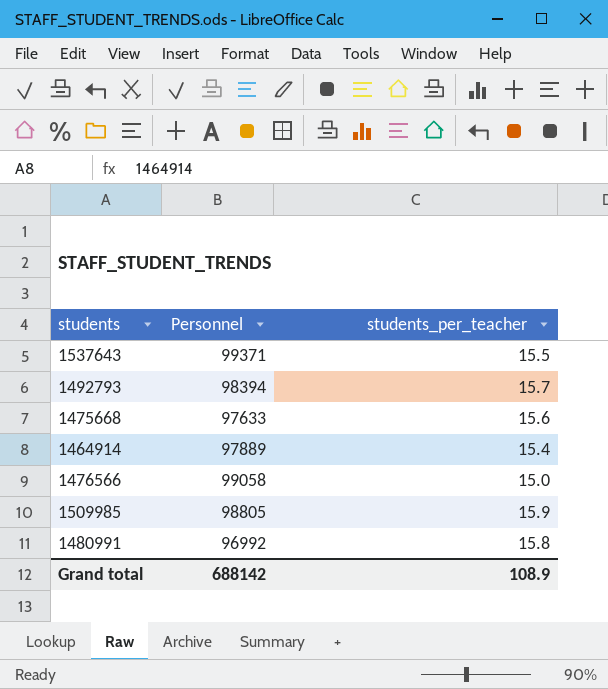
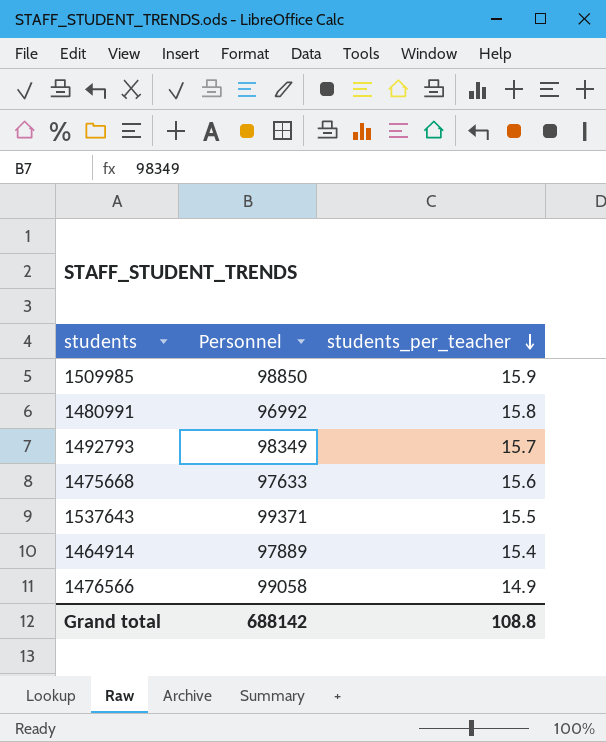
row order: none -> students_per_teacher descending
1509985 | Personnel: 98805 -> 98850
1492793 | Personnel: 98394 -> 98349
1476566 | students_per_teacher: 15.0 -> 14.9
Grand total | students_per_teacher: 108.9 -> 108.8

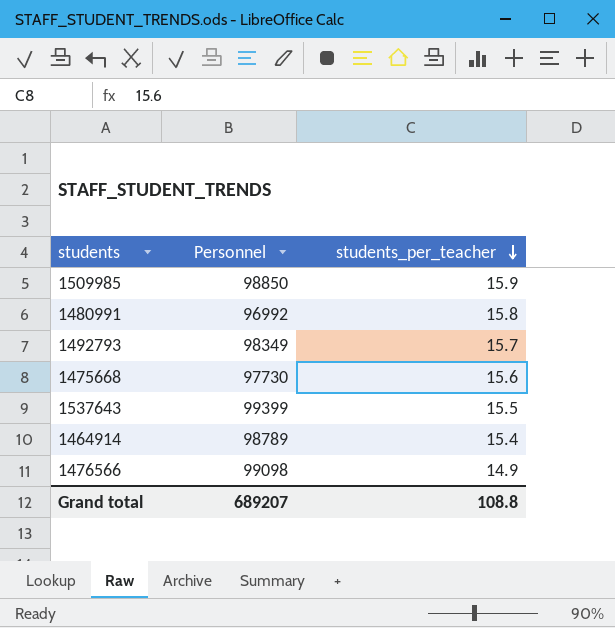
1475668 | Personnel: 97633 -> 97730
1537643 | Personnel: 99371 -> 99399
1464914 | Personnel: 97889 -> 98789
1476566 | Personnel: 99058 -> 99098
Grand total | Personnel: 688142 -> 689207

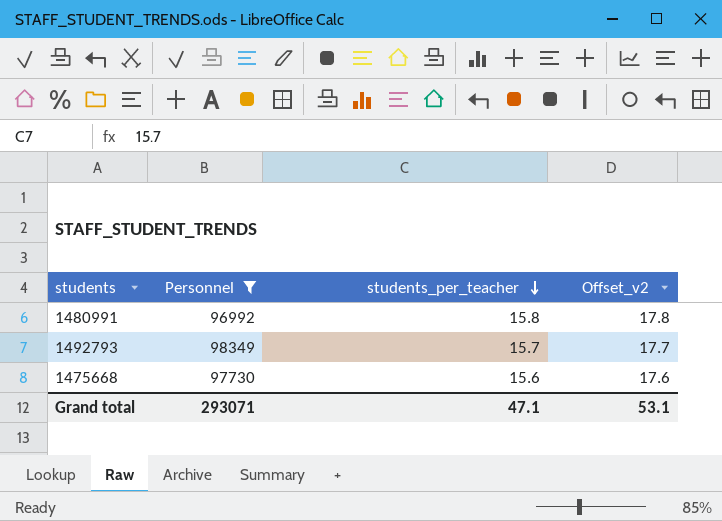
filter: none -> Personnel <= 98349
column Offset_v2 | formula: none -> [students_per_teacher] + 2
Grand total | Personnel: 689207 -> 293071
Grand total | students_per_teacher: 108.8 -> 47.1

